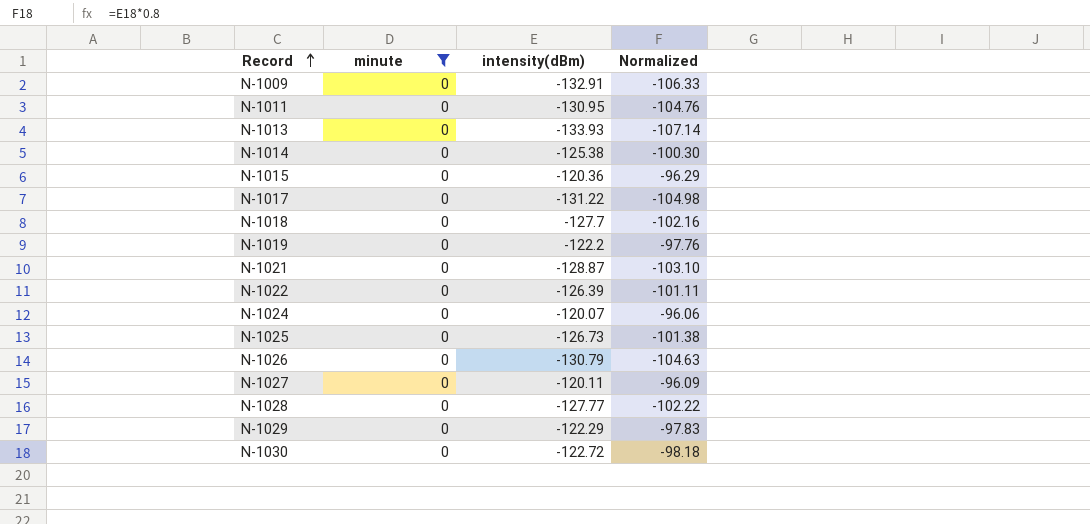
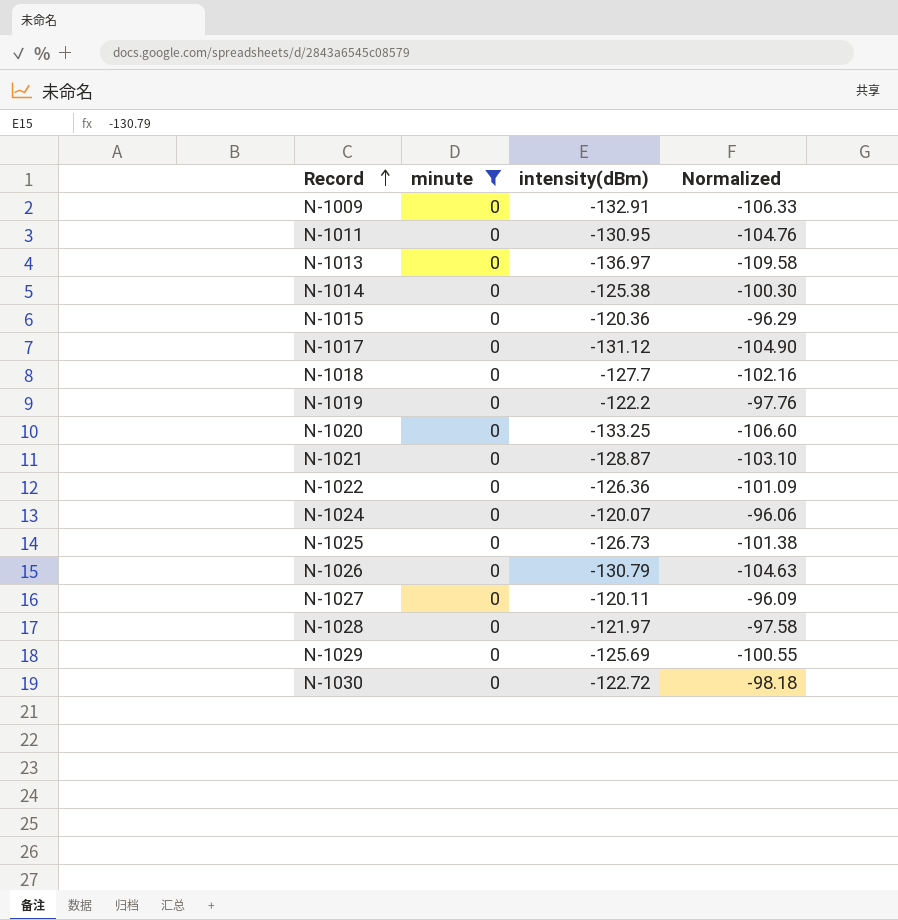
N-1013 | intensity(dBm): -133.93 -> -136.97
N-1013 | Normalized: -107.14 -> -109.58
N-1017 | intensity(dBm): -131.22 -> -131.12
N-1017 | Normalized: -104.98 -> -104.90
row N-1020: none -> 0 | -133.25 | -106.60
N-1022 | intensity(dBm): -126.39 -> -126.36
N-1022 | Normalized: -101.11 -> -101.09
N-1028 | intensity(dBm): -127.77 -> -121.97
N-1028 | Normalized: -102.22 -> -97.58
N-1029 | intensity(dBm): -122.29 -> -125.69
N-1029 | Normalized: -97.83 -> -100.55

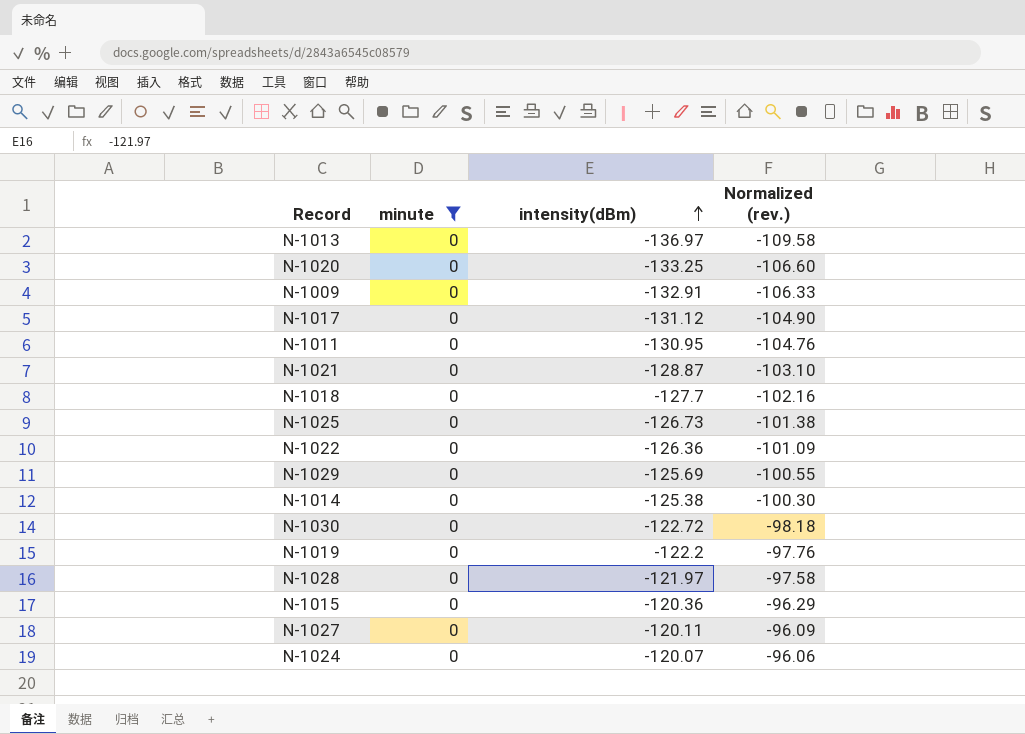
row order: Record ascending -> intensity(dBm) ascending
column name: Normalized -> Normalized (rev.)
row N-1026: 0 | -130.79 | -104.63 -> none

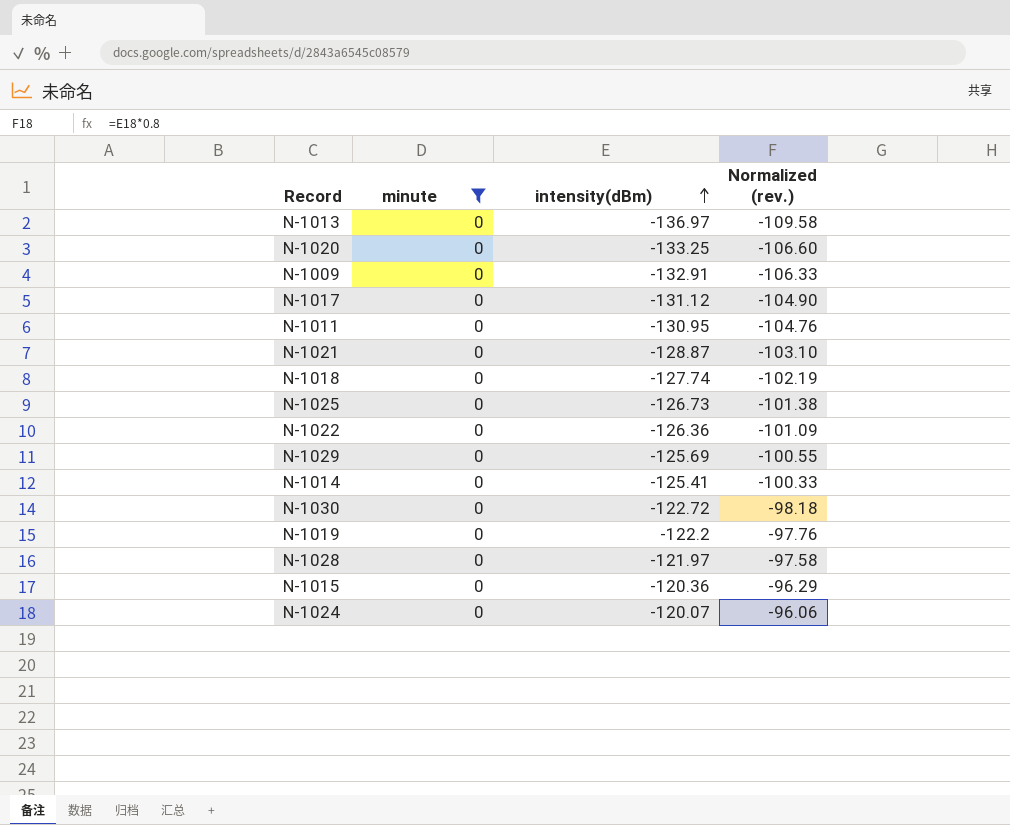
row N-1027: 0 | -120.11 | -96.09 -> none
N-1018 | intensity(dBm): -127.7 -> -127.74
N-1018 | Normalized (rev.): -102.16 -> -102.19
N-1014 | intensity(dBm): -125.38 -> -125.41
N-1014 | Normalized (rev.): -100.30 -> -100.33

